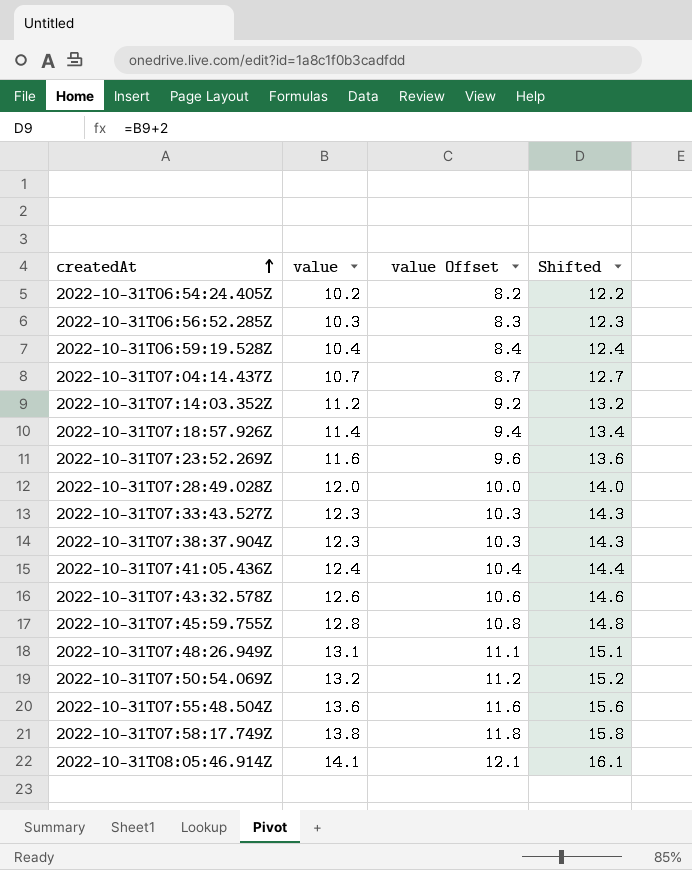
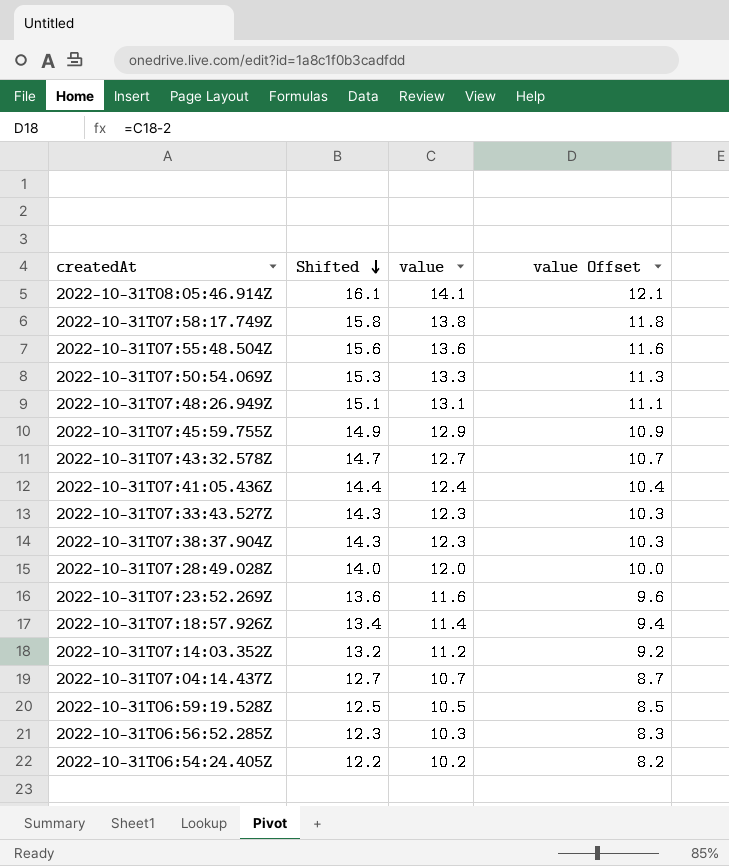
row order: createdAt ascending -> Shifted descending
column Shifted | position: 4 -> 2
2022-10-31T07:50:54.069Z | Shifted: 15.2 -> 15.3
2022-10-31T07:50:54.069Z | value: 13.2 -> 13.3
2022-10-31T07:50:54.069Z | value Offset: 11.2 -> 11.3
2022-10-31T07:45:59.755Z | Shifted: 14.8 -> 14.9
2022-10-31T07:45:59.755Z | value: 12.8 -> 12.9
2022-10-31T07:45:59.755Z | value Offset: 10.8 -> 10.9
2022-10-31T07:43:32.578Z | Shifted: 14.6 -> 14.7
2022-10-31T07:43:32.578Z | value: 12.6 -> 12.7
2022-10-31T07:43:32.578Z | value Offset: 10.6 -> 10.7
2022-10-31T06:59:19.528Z | Shifted: 12.4 -> 12.5
2022-10-31T06:59:19.528Z | value: 10.4 -> 10.5
2022-10-31T06:59:19.528Z | value Offset: 8.4 -> 8.5

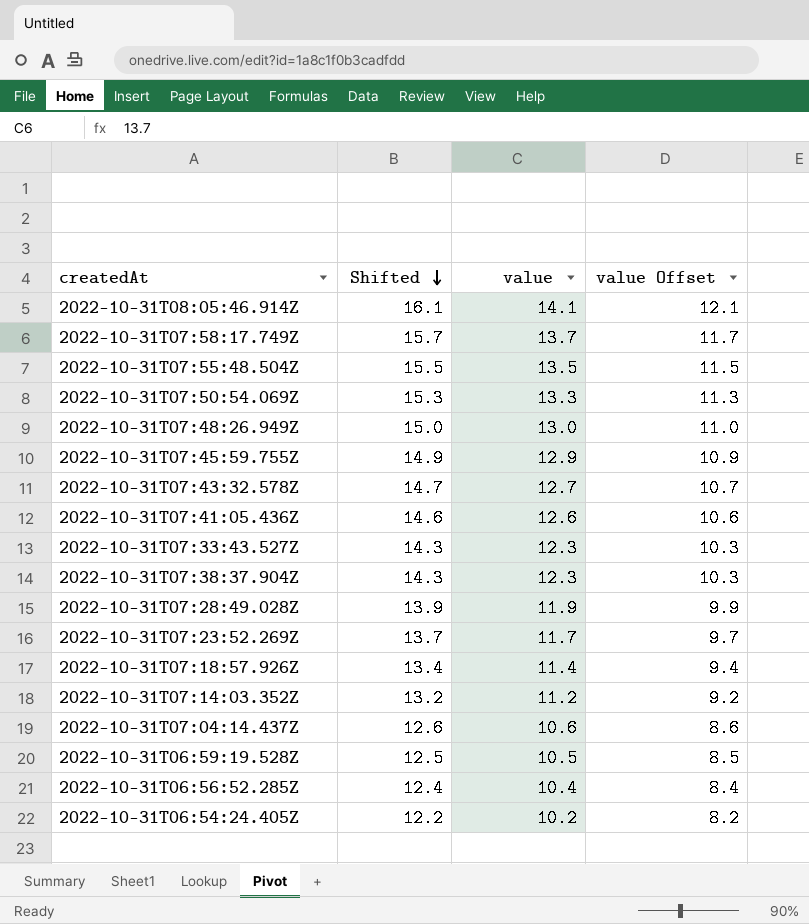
2022-10-31T07:58:17.749Z | Shifted: 15.8 -> 15.7
2022-10-31T07:58:17.749Z | value: 13.8 -> 13.7
2022-10-31T07:58:17.749Z | value Offset: 11.8 -> 11.7
2022-10-31T07:55:48.504Z | Shifted: 15.6 -> 15.5
2022-10-31T07:55:48.504Z | value: 13.6 -> 13.5
2022-10-31T07:55:48.504Z | value Offset: 11.6 -> 11.5
2022-10-31T07:48:26.949Z | Shifted: 15.1 -> 15.0
2022-10-31T07:48:26.949Z | value: 13.1 -> 13.0
2022-10-31T07:48:26.949Z | value Offset: 11.1 -> 11.0
2022-10-31T07:41:05.436Z | Shifted: 14.4 -> 14.6
2022-10-31T07:41:05.436Z | value: 12.4 -> 12.6
2022-10-31T07:41:05.436Z | value Offset: 10.4 -> 10.6
2022-10-31T07:28:49.028Z | Shifted: 14.0 -> 13.9
2022-10-31T07:28:49.028Z | value: 12.0 -> 11.9
2022-10-31T07:28:49.028Z | value Offset: 10.0 -> 9.9
2022-10-31T07:23:52.269Z | Shifted: 13.6 -> 13.7
2022-10-31T07:23:52.269Z | value: 11.6 -> 11.7
2022-10-31T07:23:52.269Z | value Offset: 9.6 -> 9.7
2022-10-31T07:04:14.437Z | Shifted: 12.7 -> 12.6
2022-10-31T07:04:14.437Z | value: 10.7 -> 10.6
2022-10-31T07:04:14.437Z | value Offset: 8.7 -> 8.6
2022-10-31T06:56:52.285Z | Shifted: 12.3 -> 12.4
2022-10-31T06:56:52.285Z | value: 10.3 -> 10.4
2022-10-31T06:56:52.285Z | value Offset: 8.3 -> 8.4

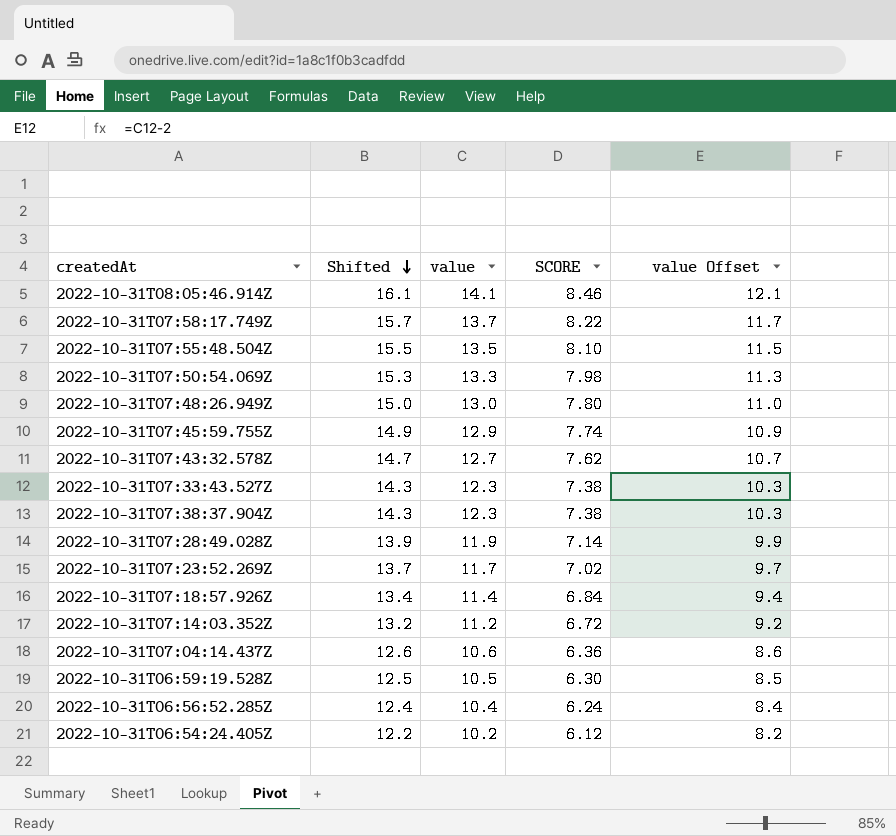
column SCORE | formula: none -> [value] * 0.6
row 2022-10-31T07:41:05.436Z: 14.6 | 12.6 | 10.6 -> none

